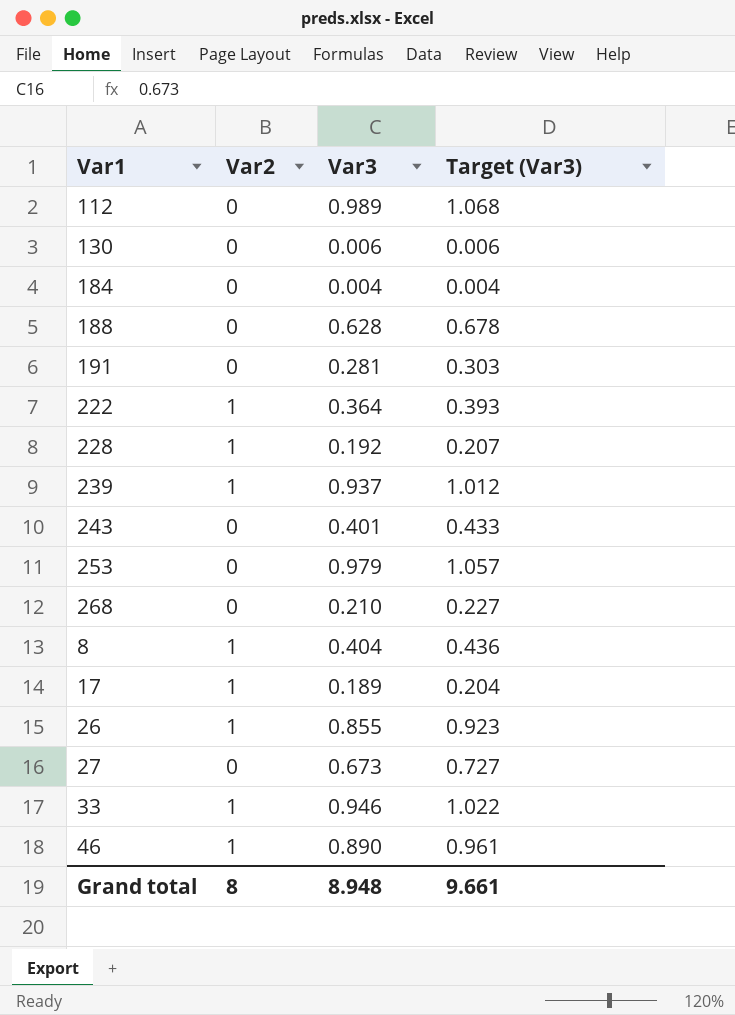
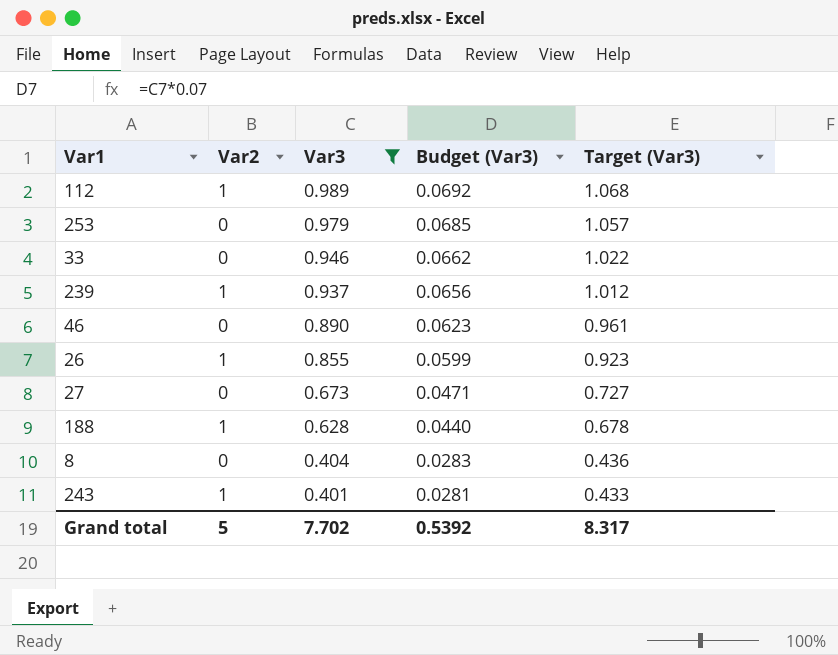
filter: none -> Var3 >= 0.401
row order: none -> Var3 descending
column Budget (Var3) | formula: none -> [Var3] * 0.07
112 | Var2: 0 -> 1
33 | Var2: 1 -> 0
46 | Var2: 1 -> 0
188 | Var2: 0 -> 1
8 | Var2: 1 -> 0
243 | Var2: 0 -> 1
Grand total | Var2: 8 -> 5
Grand total | Var3: 8.948 -> 7.702
Grand total | Target (Var3): 9.661 -> 8.317

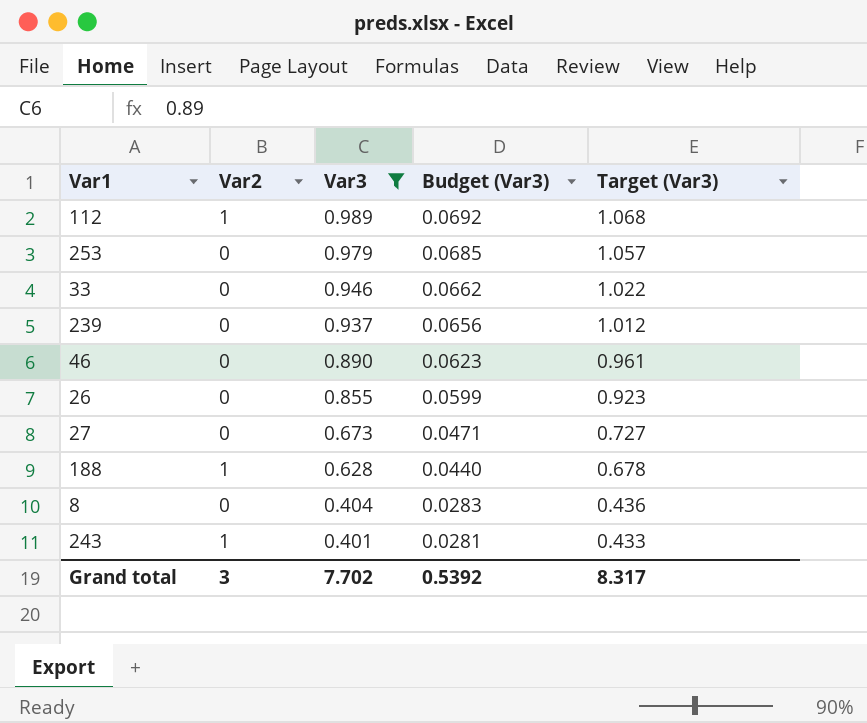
239 | Var2: 1 -> 0
26 | Var2: 1 -> 0
Grand total | Var2: 5 -> 3

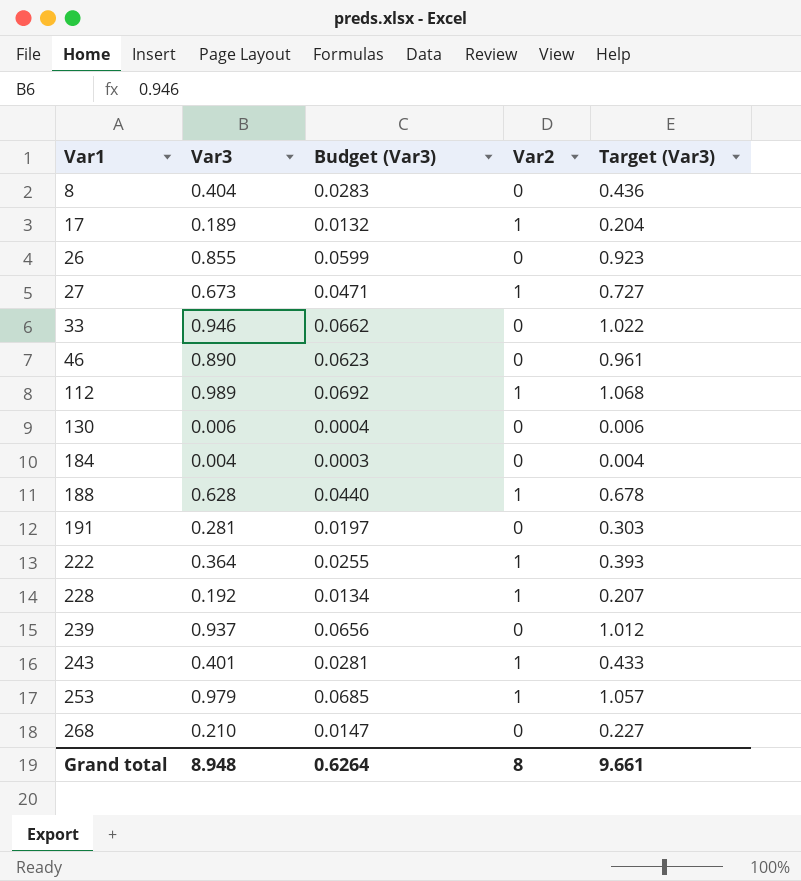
filter: Var3 >= 0.401 -> none
row order: Var3 descending -> Var1 ascending
column Var2 | position: 2 -> 4
27 | Var2: 0 -> 1
253 | Var2: 0 -> 1
Grand total | Var3: 7.702 -> 8.948
Grand total | Budget (Var3): 0.5392 -> 0.6264
Grand total | Var2: 3 -> 8
Grand total | Target (Var3): 8.317 -> 9.661

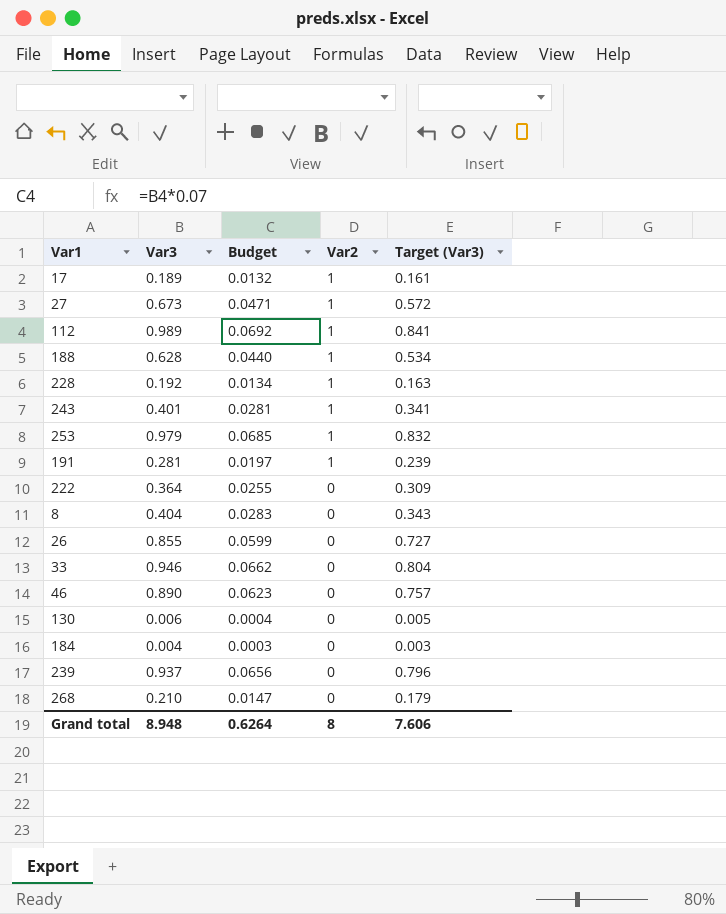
row order: Var1 ascending -> Var2 descending
column name: Budget (Var3) -> Budget
column Target (Var3) | formula: [Var3] * 1.08 -> [Var3] * 0.85
191 | Var2: 0 -> 1
222 | Var2: 1 -> 0
Grand total | Target (Var3): 9.661 -> 7.606

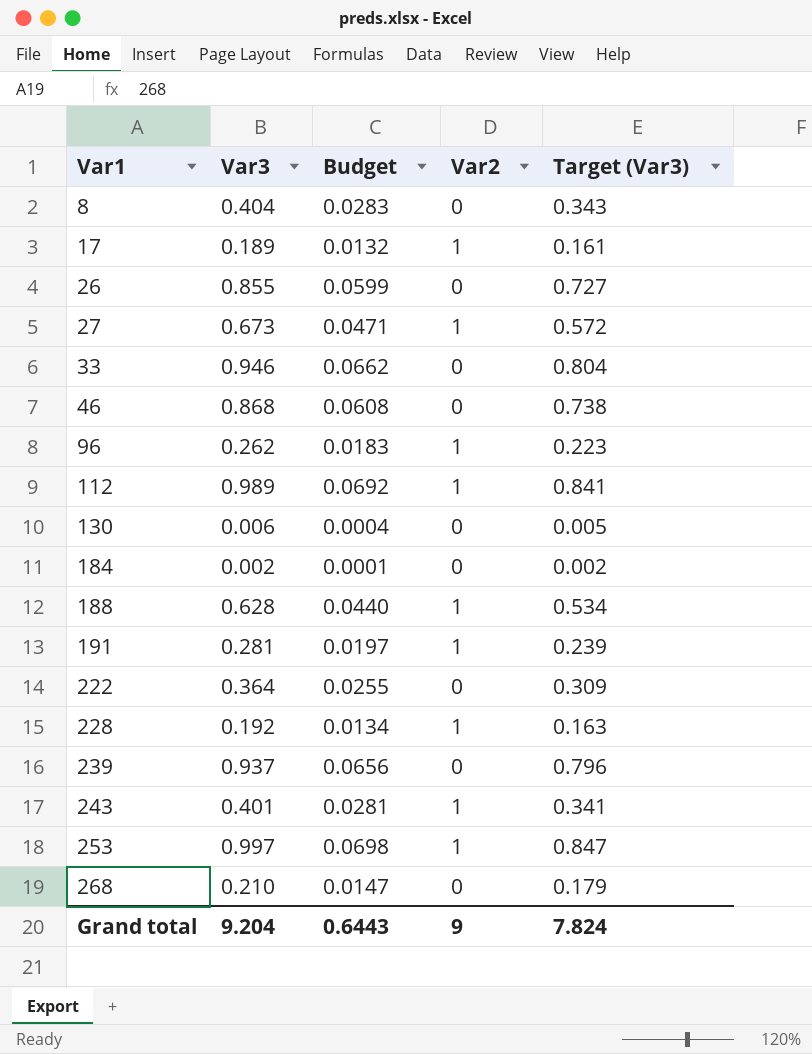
row order: Var2 descending -> Var1 ascending
46 | Var3: 0.890 -> 0.868
46 | Budget: 0.0623 -> 0.0608
46 | Target (Var3): 0.757 -> 0.738
row 96: none -> 0.262 | 0.0183 | 1 | 0.223
184 | Var3: 0.004 -> 0.002
184 | Budget: 0.0003 -> 0.0001
184 | Target (Var3): 0.003 -> 0.002
253 | Var3: 0.979 -> 0.997
253 | Budget: 0.0685 -> 0.0698
253 | Target (Var3): 0.832 -> 0.847
Grand total | Var3: 8.948 -> 9.204
Grand total | Budget: 0.6264 -> 0.6443
Grand total | Var2: 8 -> 9
Grand total | Target (Var3): 7.606 -> 7.824

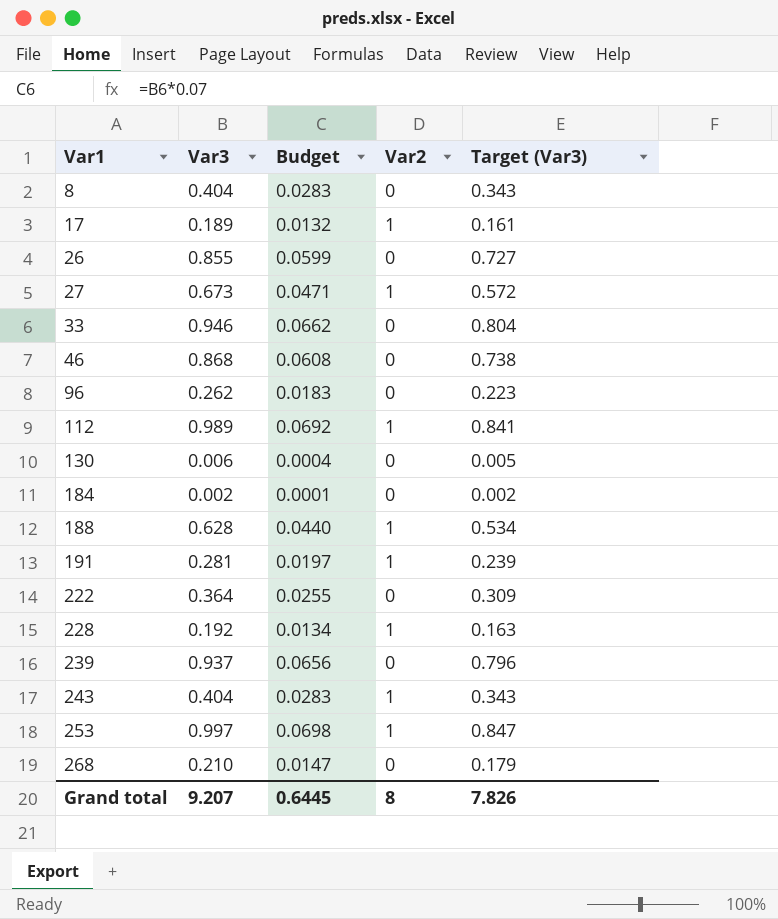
96 | Var2: 1 -> 0
243 | Var3: 0.401 -> 0.404
243 | Budget: 0.0281 -> 0.0283
243 | Target (Var3): 0.341 -> 0.343
Grand total | Var3: 9.204 -> 9.207
Grand total | Budget: 0.6443 -> 0.6445
Grand total | Var2: 9 -> 8
Grand total | Target (Var3): 7.824 -> 7.826

